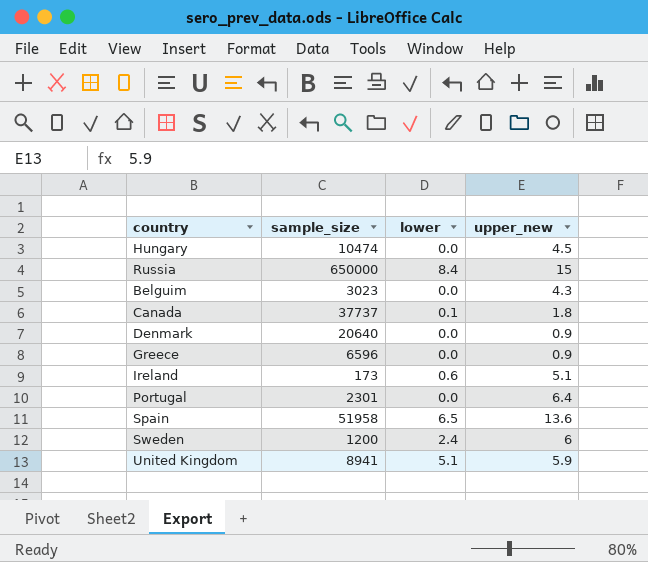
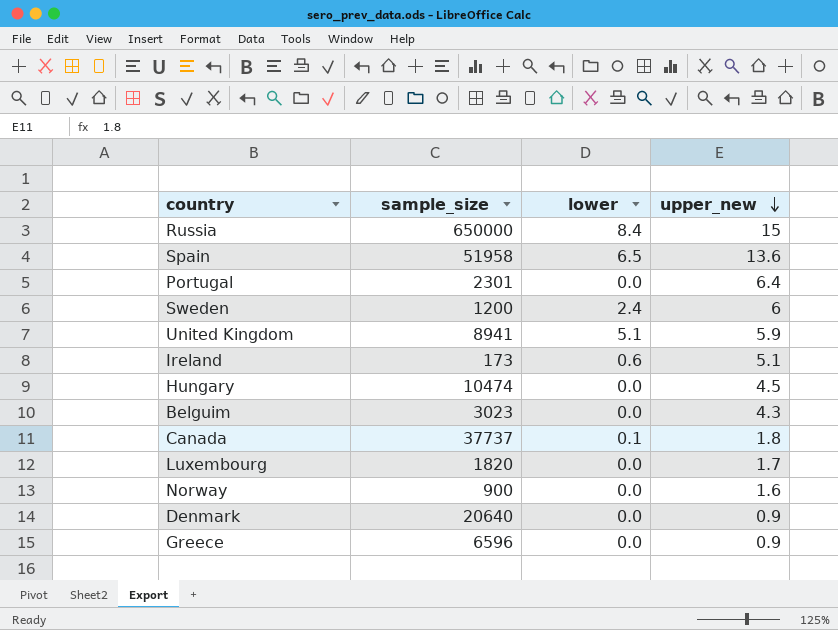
row order: none -> upper_new descending
row Luxembourg: none -> 1820 | 0.0 | 1.7
row Norway: none -> 900 | 0.0 | 1.6

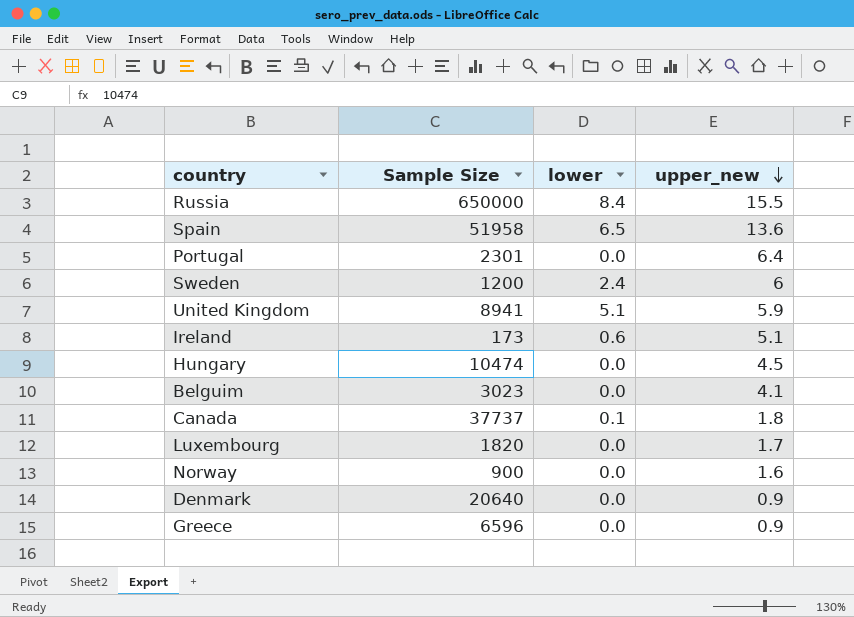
column name: sample_size -> Sample Size
Russia | upper_new: 15 -> 15.5
Belguim | upper_new: 4.3 -> 4.1

